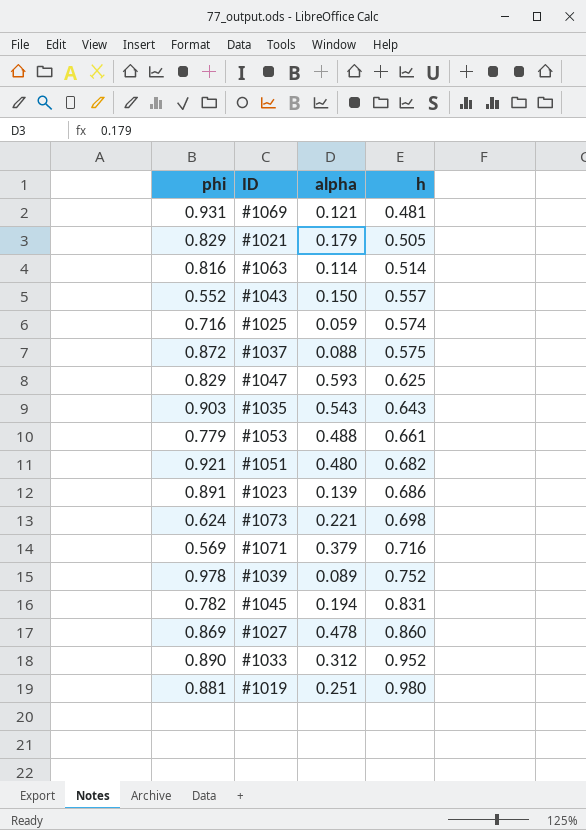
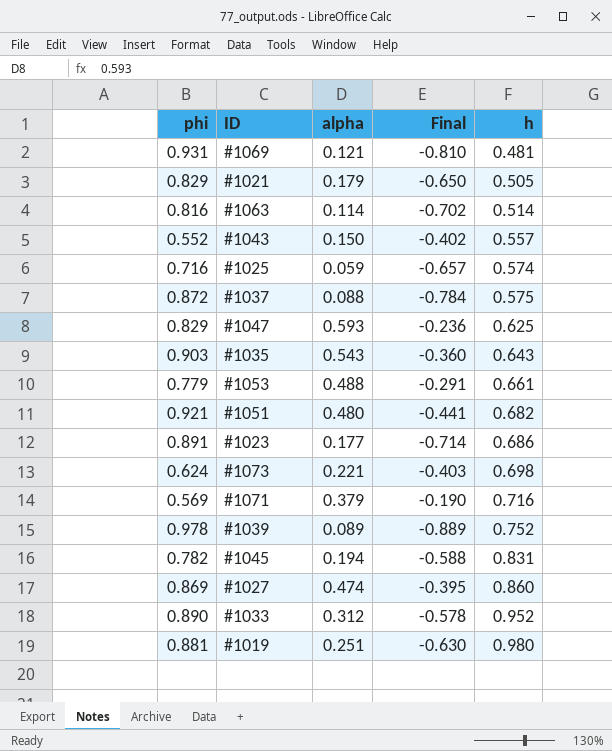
column Final | formula: none -> [alpha] - [phi]
#1023 | alpha: 0.139 -> 0.177
#1027 | alpha: 0.478 -> 0.474

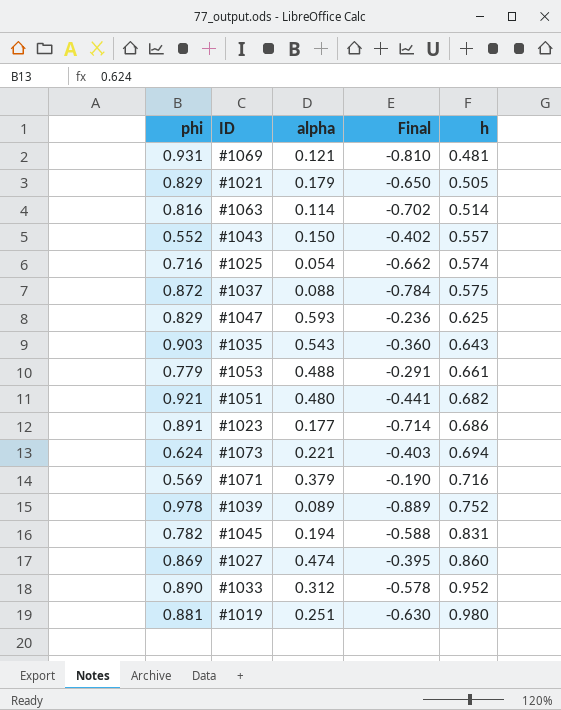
#1025 | alpha: 0.059 -> 0.054
#1025 | Final: -0.657 -> -0.662
#1073 | h: 0.698 -> 0.694

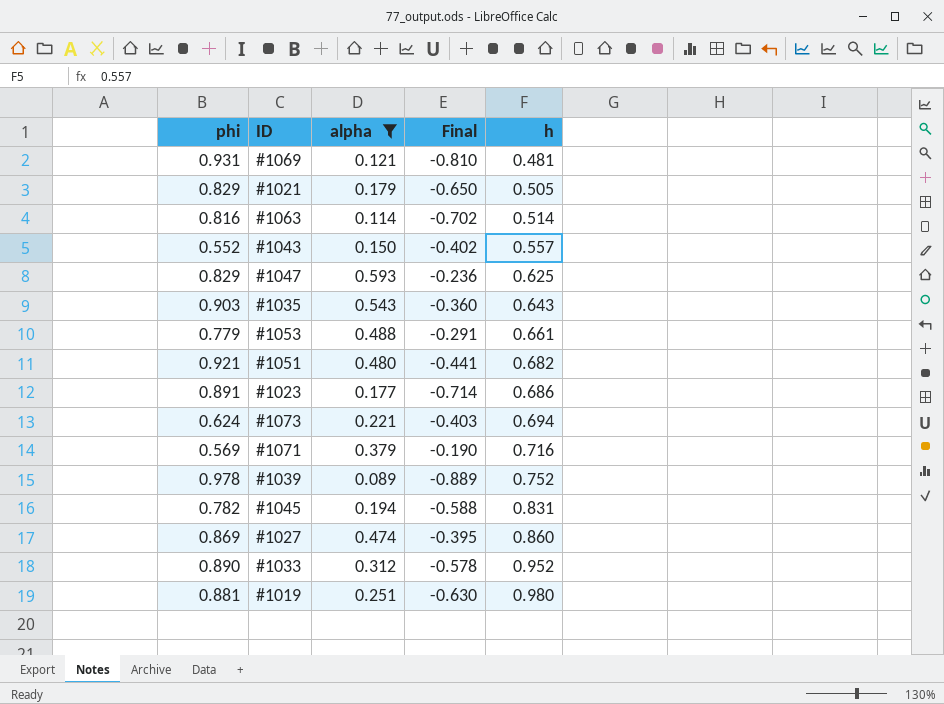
filter: none -> alpha >= 0.089

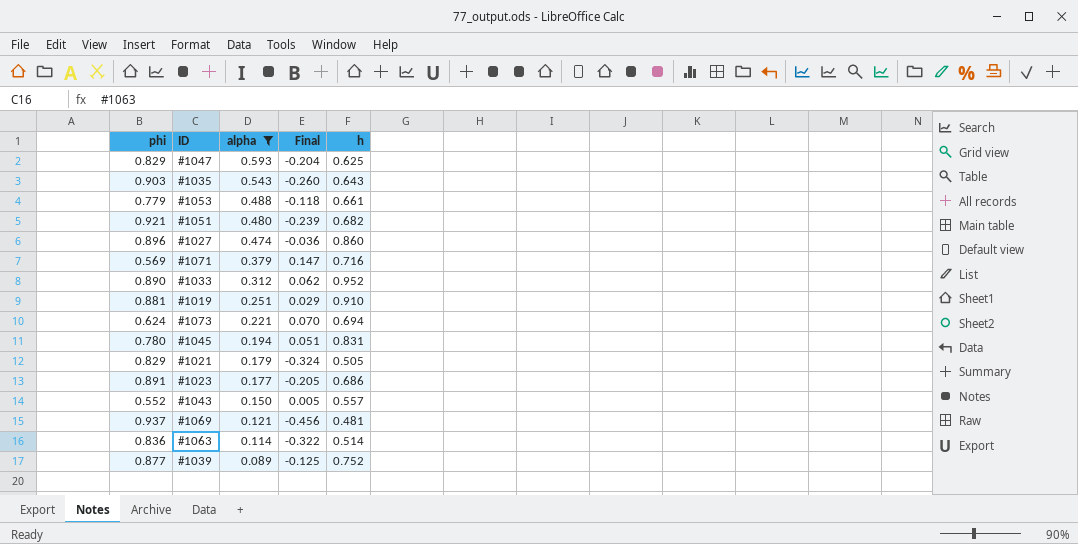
row order: h ascending -> alpha descending
column Final | formula: [alpha] - [phi] -> [h] - [phi]
#1027 | phi: 0.869 -> 0.896
#1019 | h: 0.980 -> 0.910
#1045 | phi: 0.782 -> 0.780
#1069 | phi: 0.931 -> 0.937
#1063 | phi: 0.816 -> 0.836
#1039 | phi: 0.978 -> 0.877

